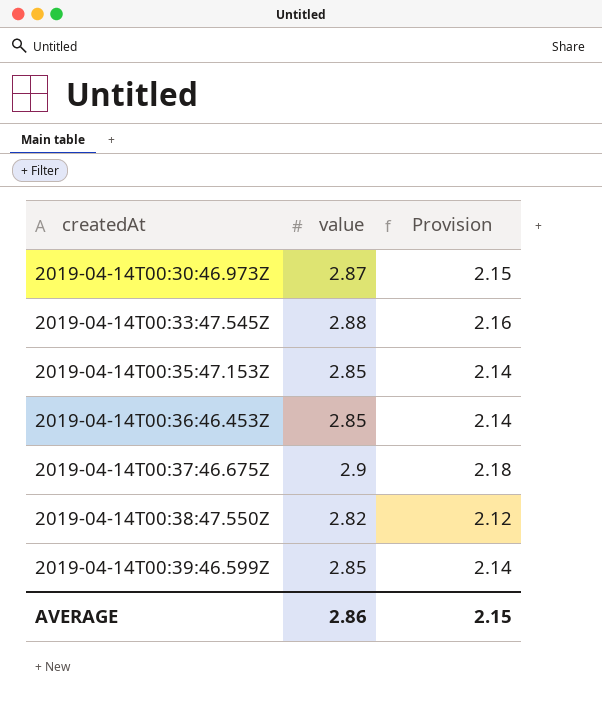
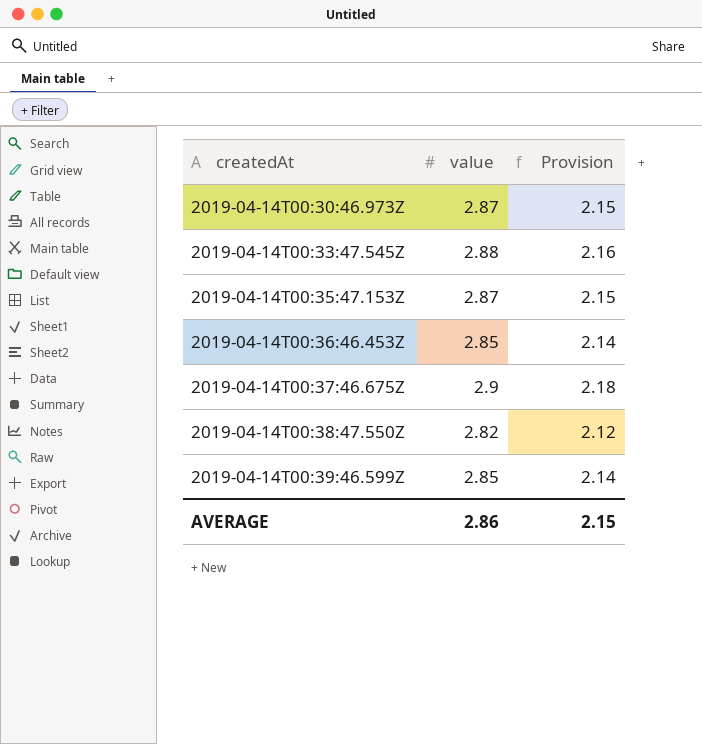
2019-04-14T00:35:47.153Z | value: 2.85 -> 2.87
2019-04-14T00:35:47.153Z | Provision: 2.14 -> 2.15

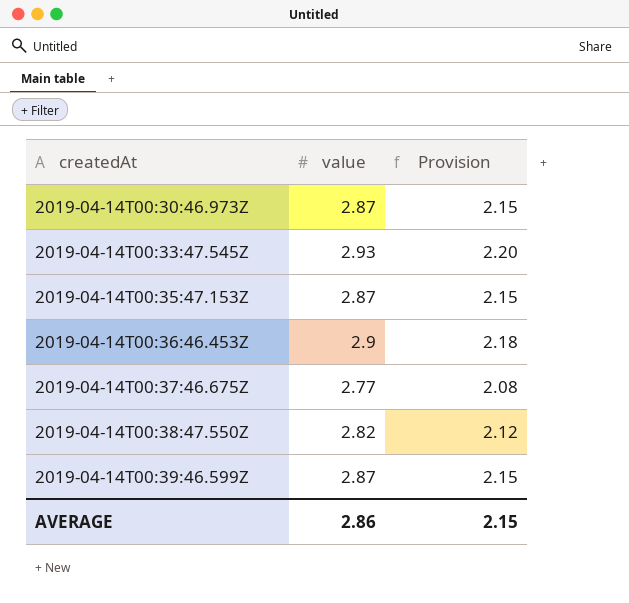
2019-04-14T00:33:47.545Z | value: 2.88 -> 2.93
2019-04-14T00:33:47.545Z | Provision: 2.16 -> 2.20
2019-04-14T00:36:46.453Z | value: 2.85 -> 2.9
2019-04-14T00:36:46.453Z | Provision: 2.14 -> 2.18
2019-04-14T00:37:46.675Z | value: 2.9 -> 2.77
2019-04-14T00:37:46.675Z | Provision: 2.18 -> 2.08
2019-04-14T00:39:46.599Z | value: 2.85 -> 2.87
2019-04-14T00:39:46.599Z | Provision: 2.14 -> 2.15

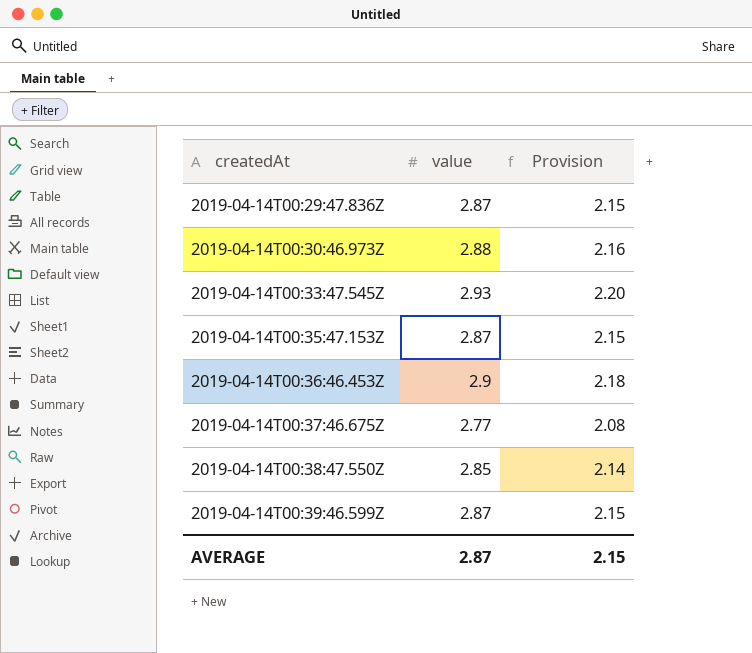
row 2019-04-14T00:29:47.836Z: none -> 2.87 | 2.15
2019-04-14T00:30:46.973Z | value: 2.87 -> 2.88
2019-04-14T00:30:46.973Z | Provision: 2.15 -> 2.16
2019-04-14T00:38:47.550Z | value: 2.82 -> 2.85
2019-04-14T00:38:47.550Z | Provision: 2.12 -> 2.14
AVERAGE | value: 2.86 -> 2.87

